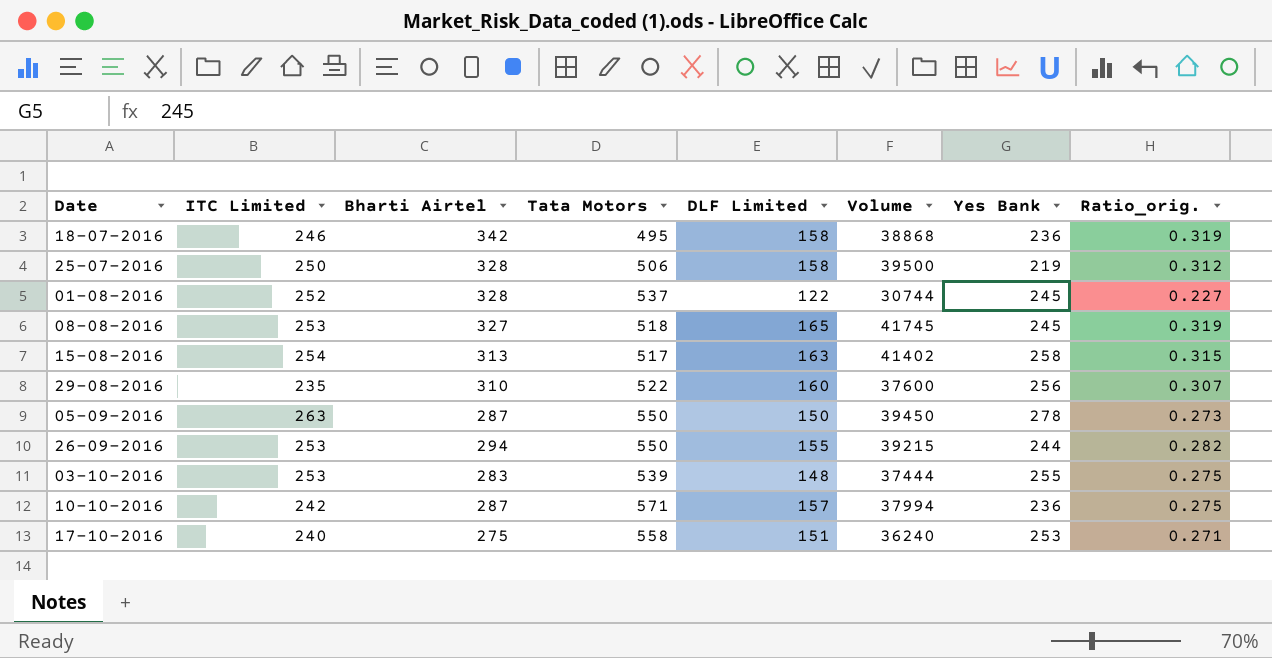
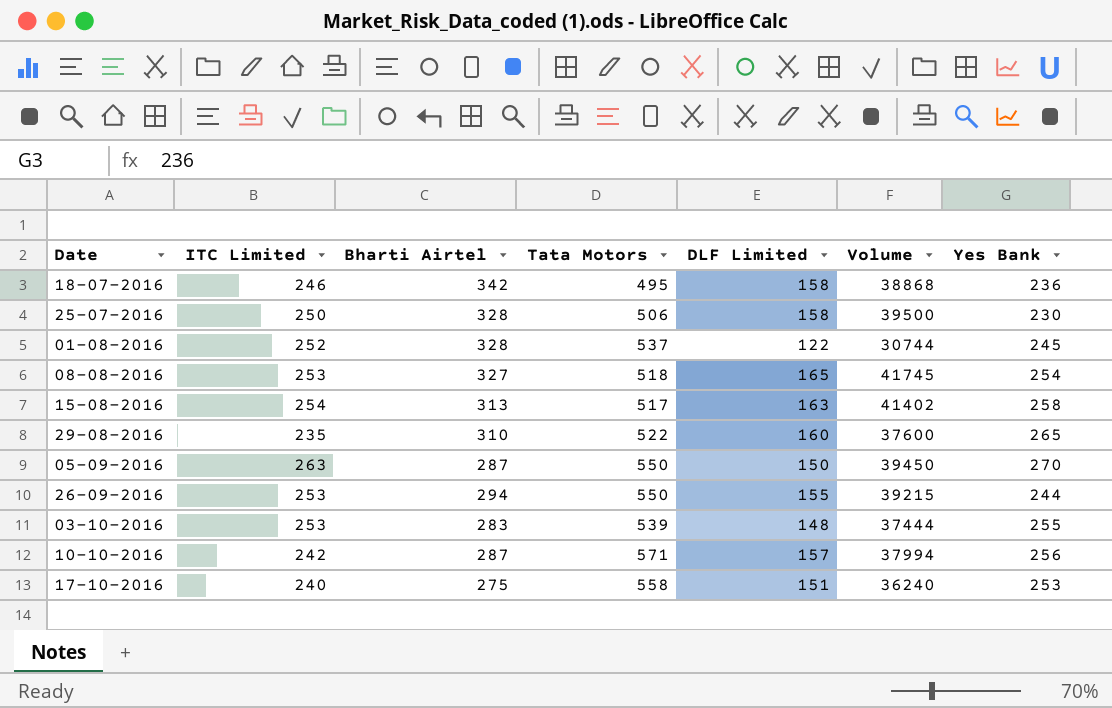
column Ratio_orig. | formula: [DLF Limited] / [Tata Motors] -> none
25-07-2016 | Yes Bank: 219 -> 230
08-08-2016 | Yes Bank: 245 -> 254
29-08-2016 | Yes Bank: 256 -> 265
05-09-2016 | Yes Bank: 278 -> 270
10-10-2016 | Yes Bank: 236 -> 256

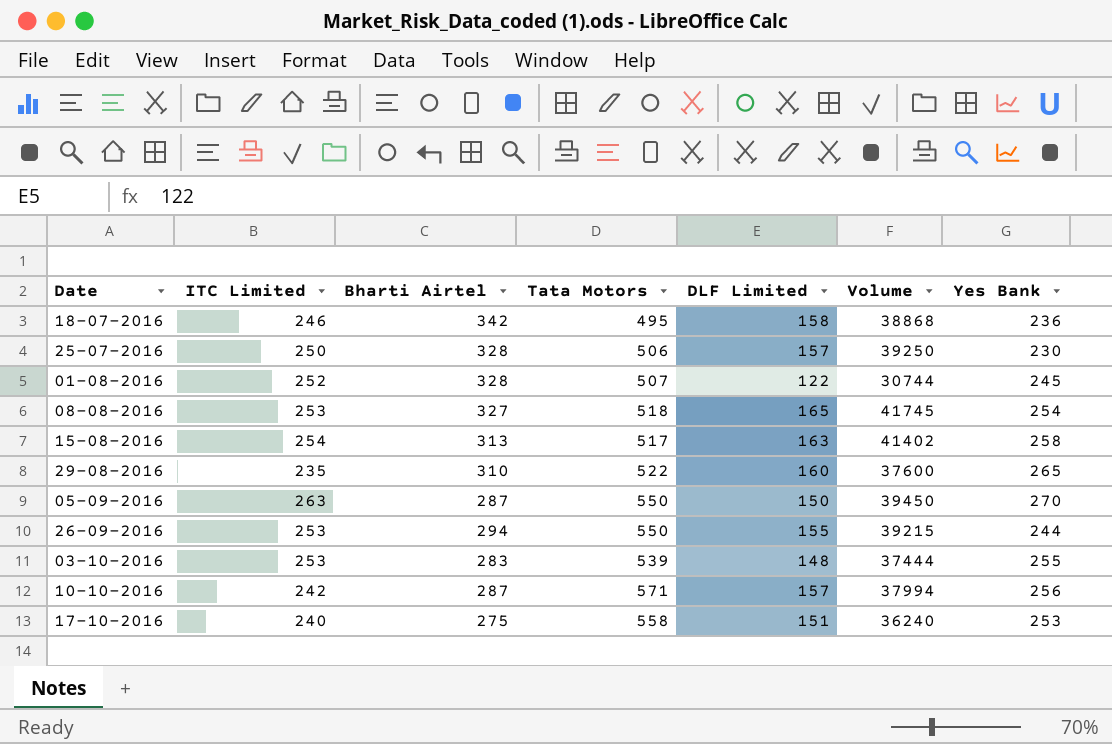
25-07-2016 | DLF Limited: 158 -> 157
25-07-2016 | Volume: 39500 -> 39250
01-08-2016 | Tata Motors: 537 -> 507

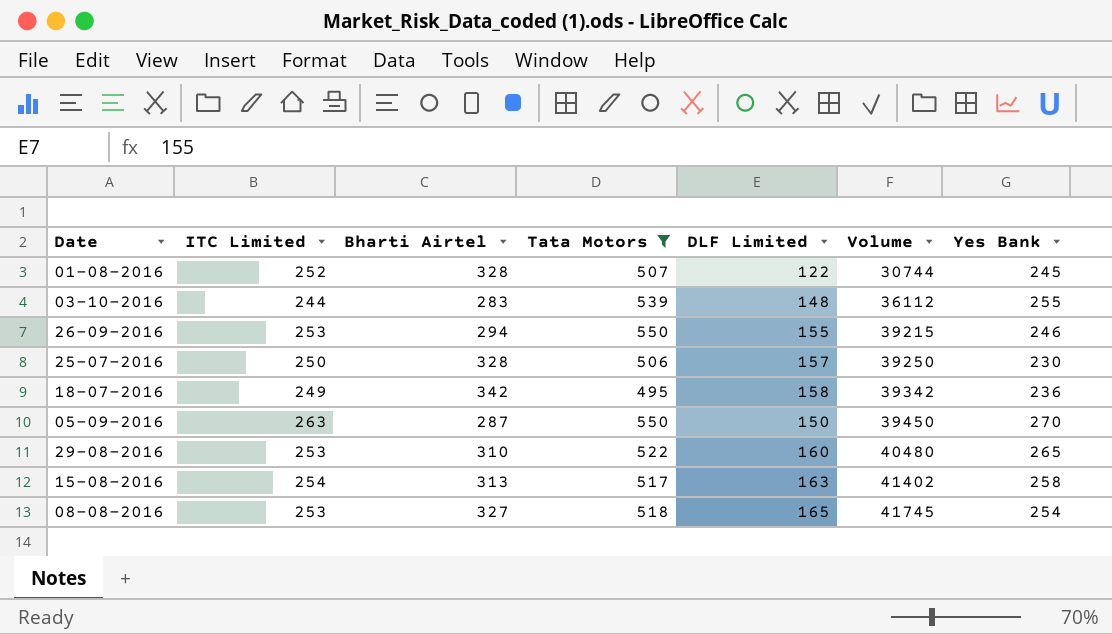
filter: none -> Tata Motors <= 550
row order: Date ascending -> Volume ascending
03-10-2016 | ITC Limited: 253 -> 244
03-10-2016 | Volume: 37444 -> 36112
26-09-2016 | Yes Bank: 244 -> 246
18-07-2016 | ITC Limited: 246 -> 249
18-07-2016 | Volume: 38868 -> 39342
29-08-2016 | ITC Limited: 235 -> 253
29-08-2016 | Volume: 37600 -> 40480

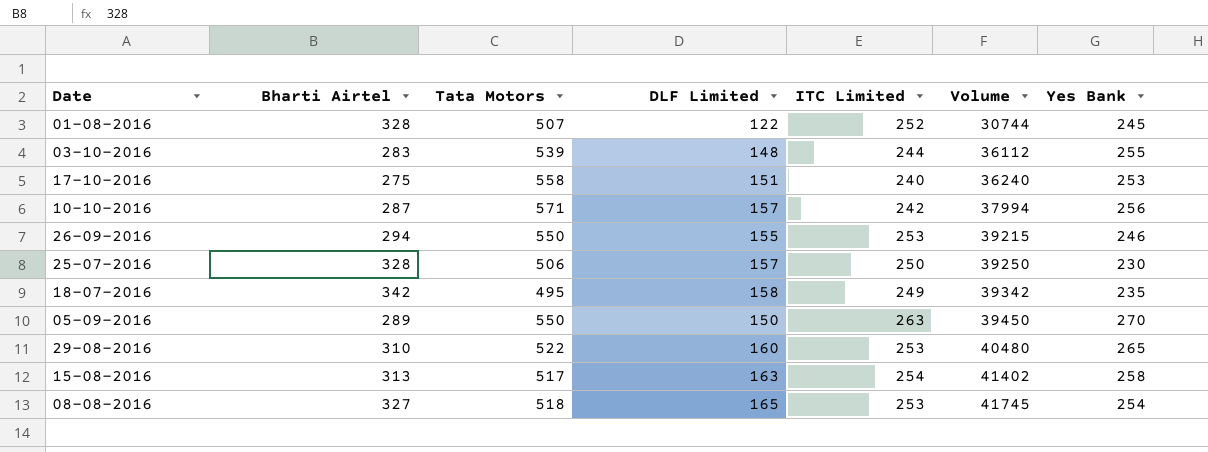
filter: Tata Motors <= 550 -> none
column ITC Limited | position: 2 -> 5
18-07-2016 | Yes Bank: 236 -> 235
05-09-2016 | Bharti Airtel: 287 -> 289

